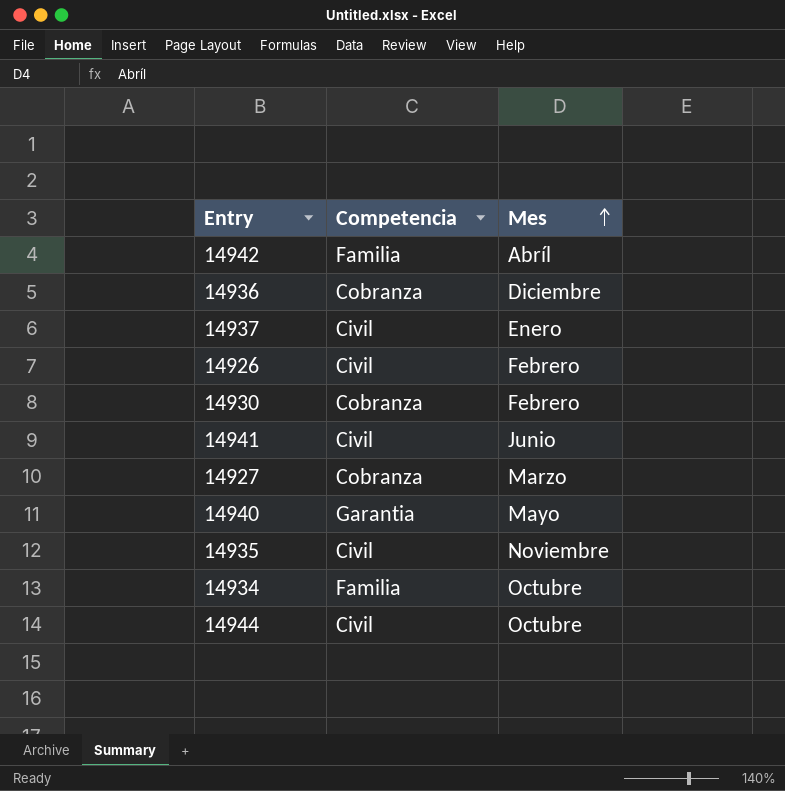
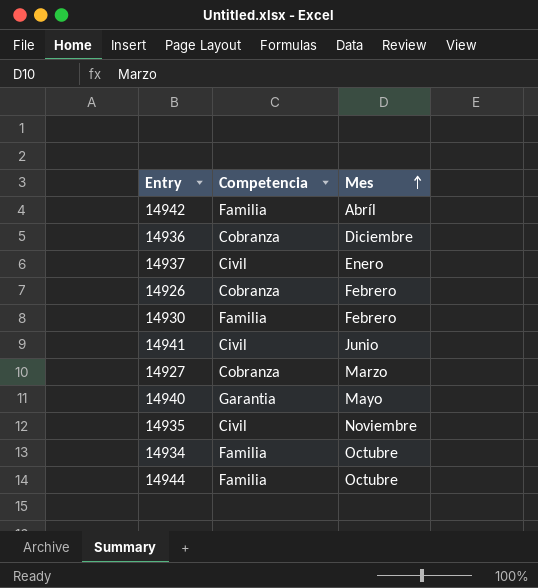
14926 | Competencia: Civil -> Cobranza
14930 | Competencia: Cobranza -> Familia
14944 | Competencia: Civil -> Familia

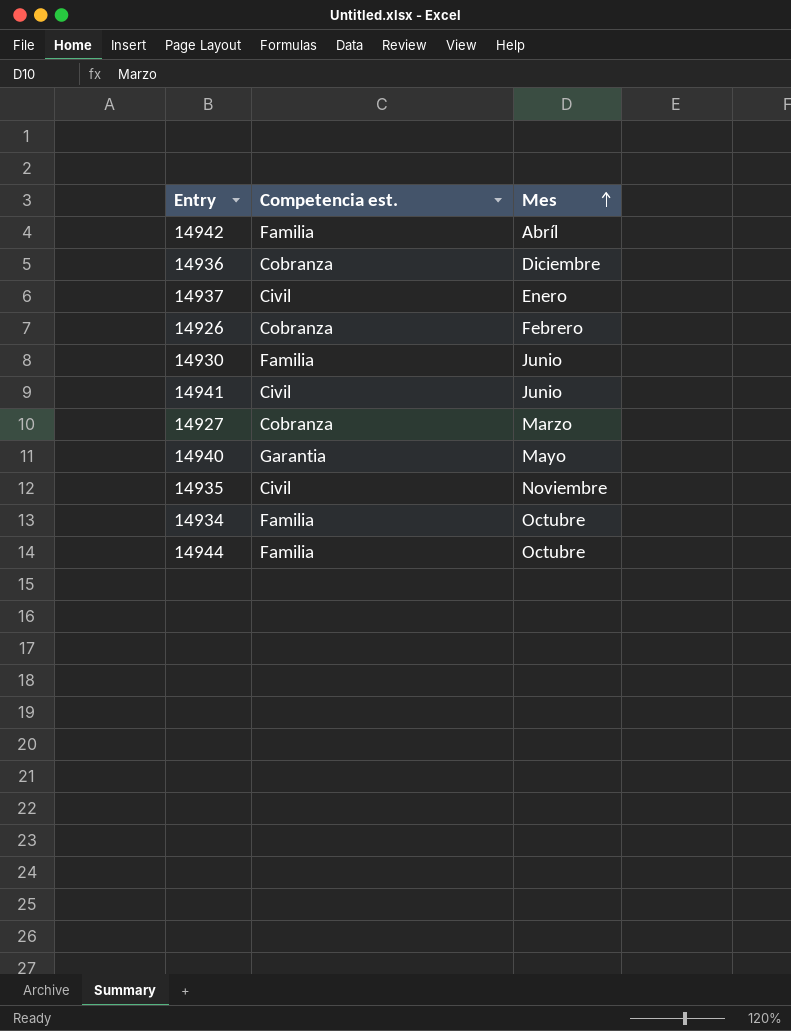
column name: Competencia -> Competencia est.
14930 | Mes: Febrero -> Junio

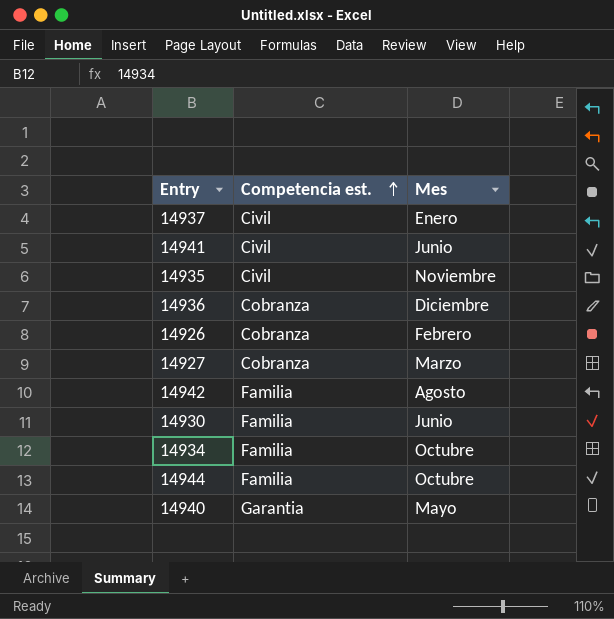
row order: Mes ascending -> Competencia est. ascending
14942 | Mes: Abríl -> Agosto

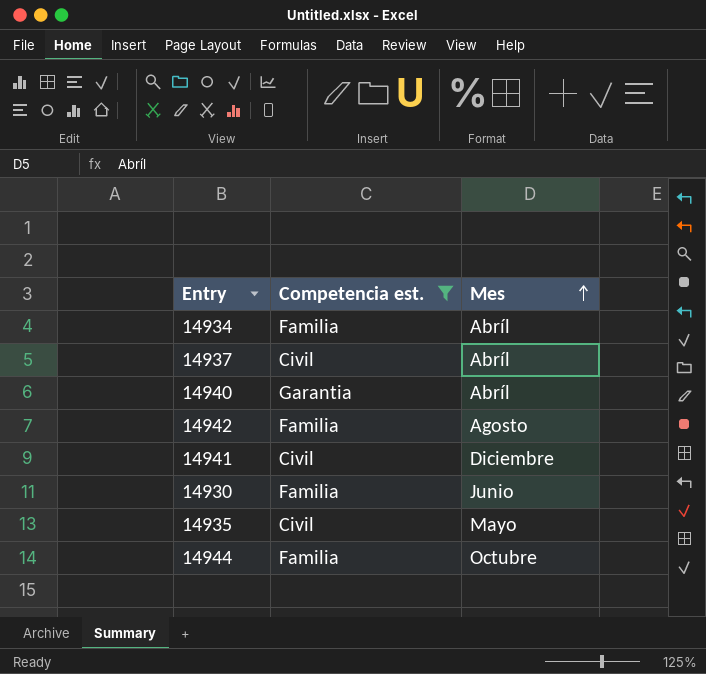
filter: none -> Competencia est. != Cobranza
row order: Competencia est. ascending -> Mes ascending
14934 | Mes: Octubre -> Abríl
14937 | Mes: Enero -> Abríl
14940 | Mes: Mayo -> Abríl
14941 | Mes: Junio -> Diciembre
14935 | Mes: Noviembre -> Mayo

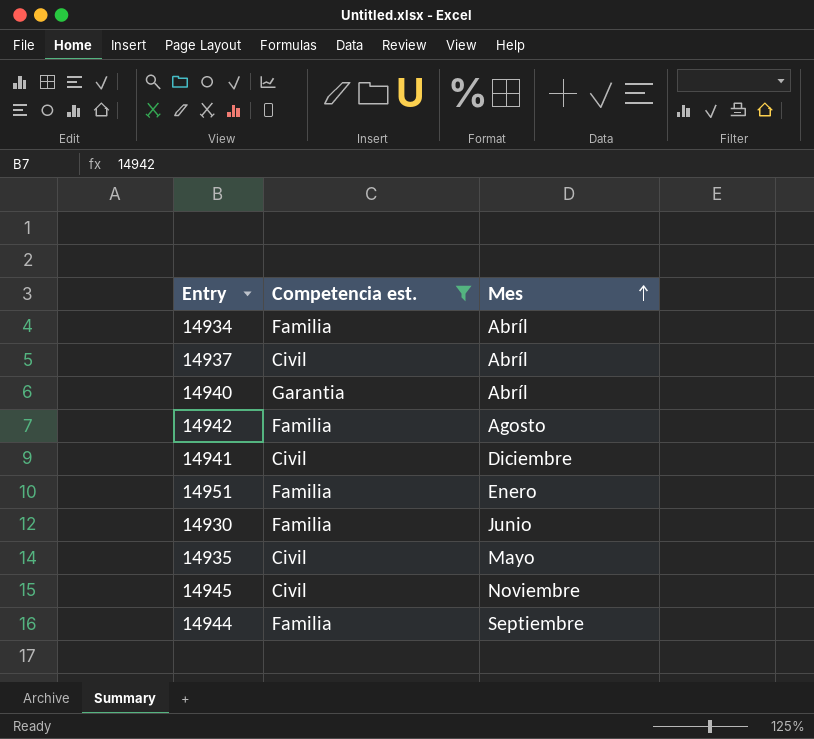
row 14951: none -> Familia | Enero
row 14945: none -> Civil | Noviembre
14944 | Mes: Octubre -> Septiembre

